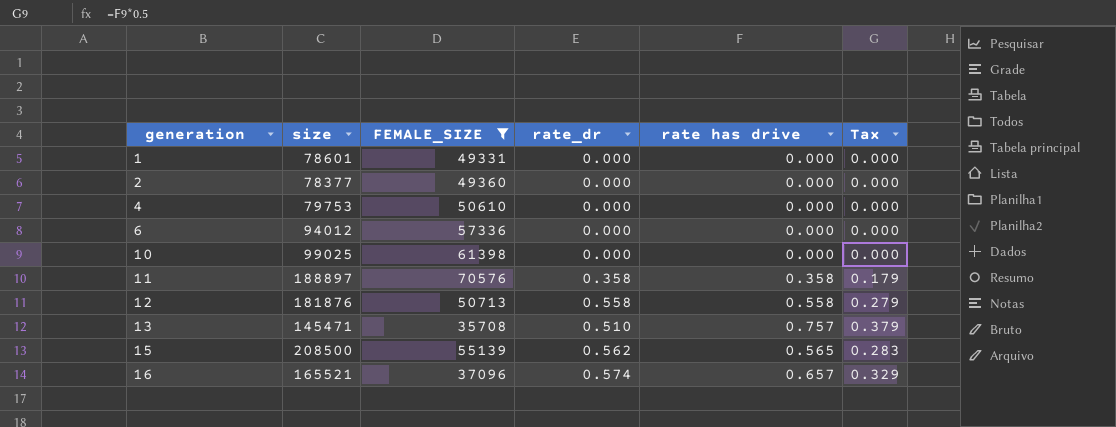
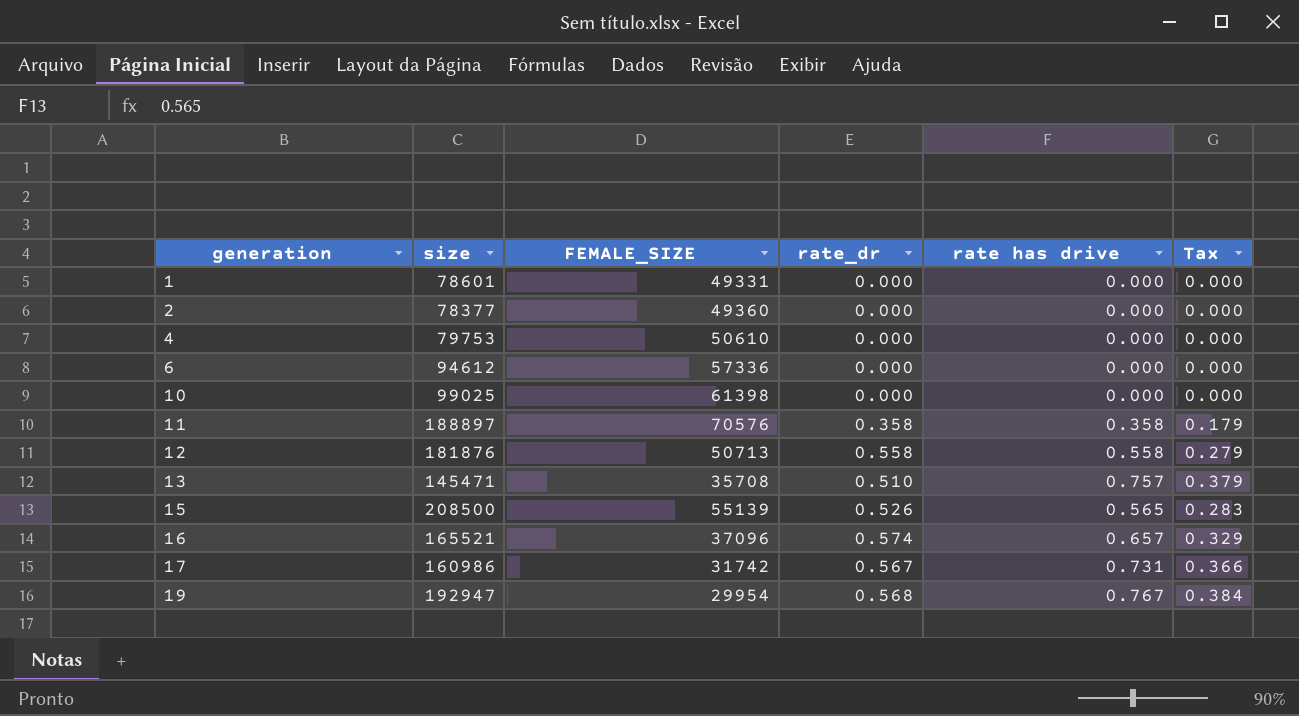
filter: FEMALE_SIZE >= 35708 -> none
6 | size: 94012 -> 94612
15 | rate_dr: 0.562 -> 0.526

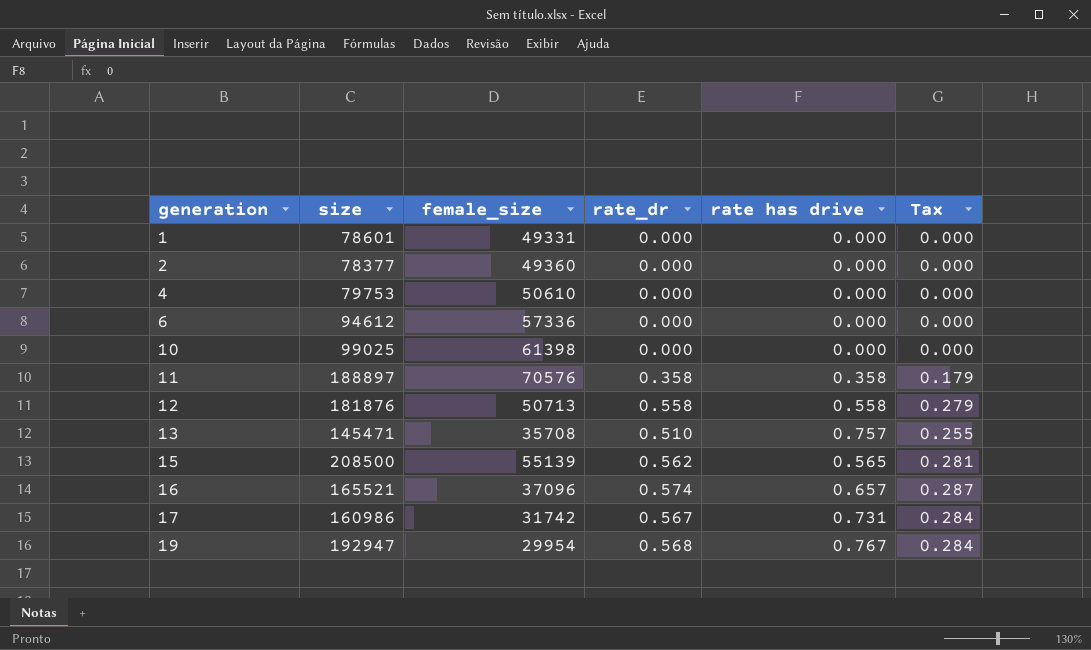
column name: FEMALE_SIZE -> female_size
column Tax | formula: [rate has drive] * 0.5 -> [rate_dr] * 0.5
15 | rate_dr: 0.526 -> 0.562

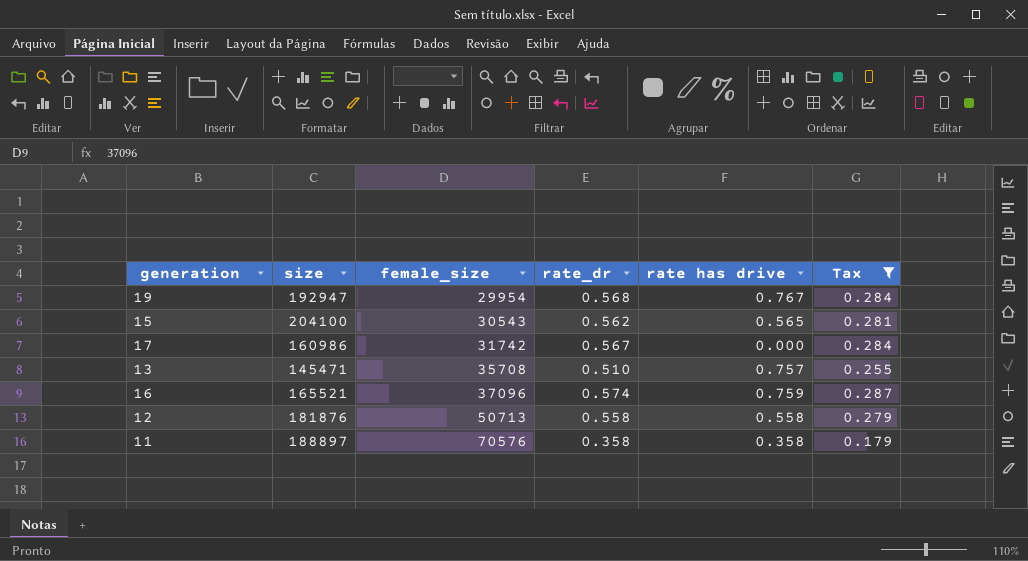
filter: none -> Tax != 0.000
row order: generation ascending -> female_size ascending
15 | size: 208500 -> 204100
15 | female_size: 55139 -> 30543
17 | rate has drive: 0.731 -> 0.000
16 | rate has drive: 0.657 -> 0.759

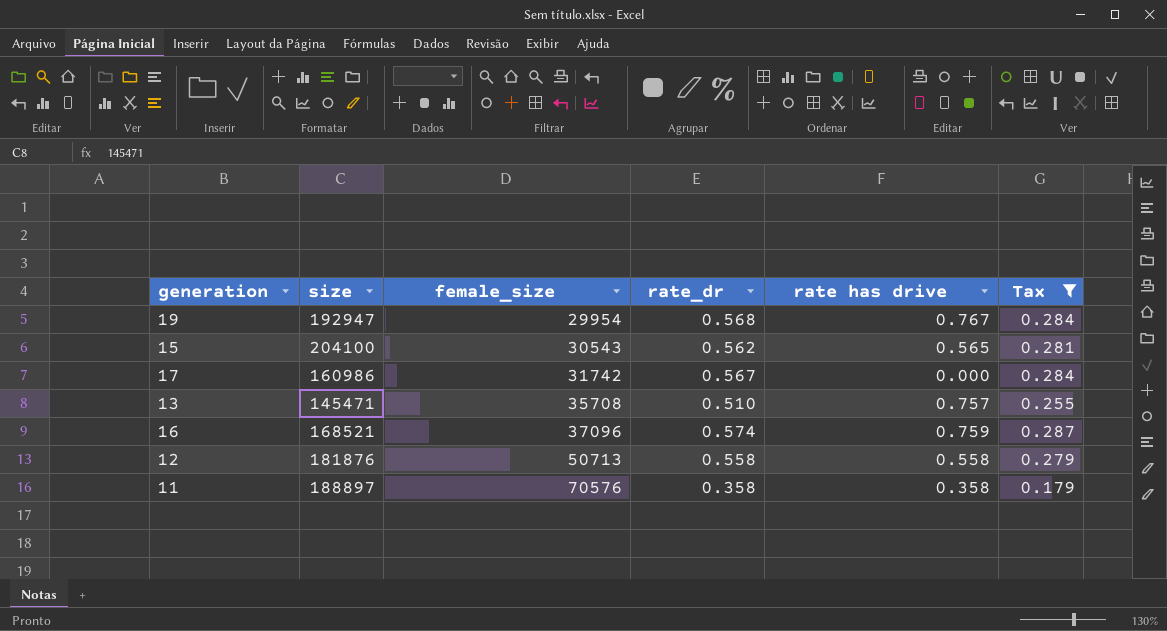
16 | size: 165521 -> 168521

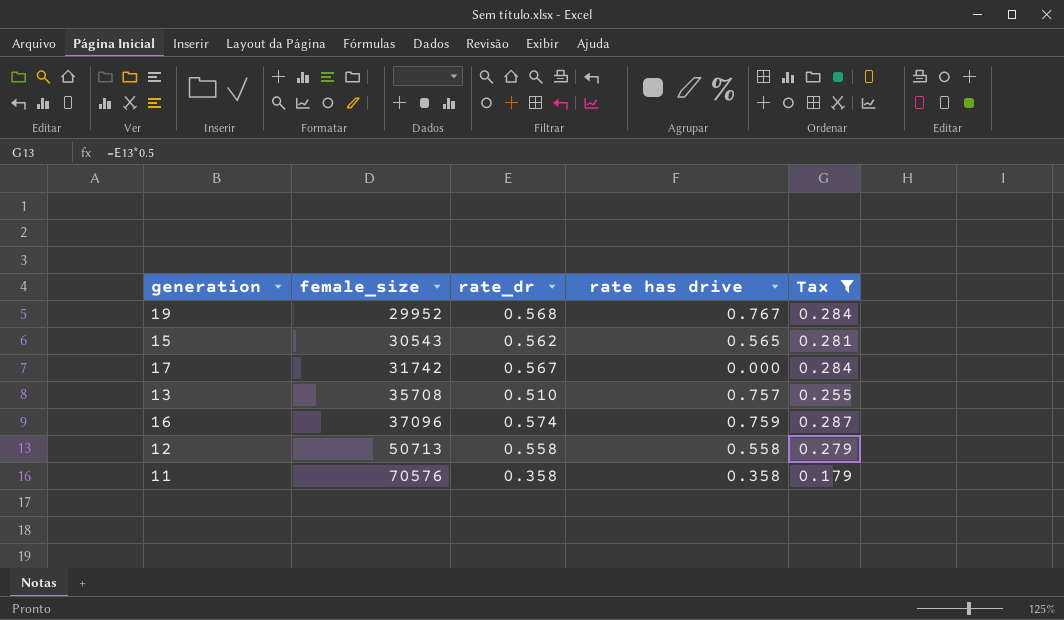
column size | position: 2 -> none
19 | female_size: 29954 -> 29952

